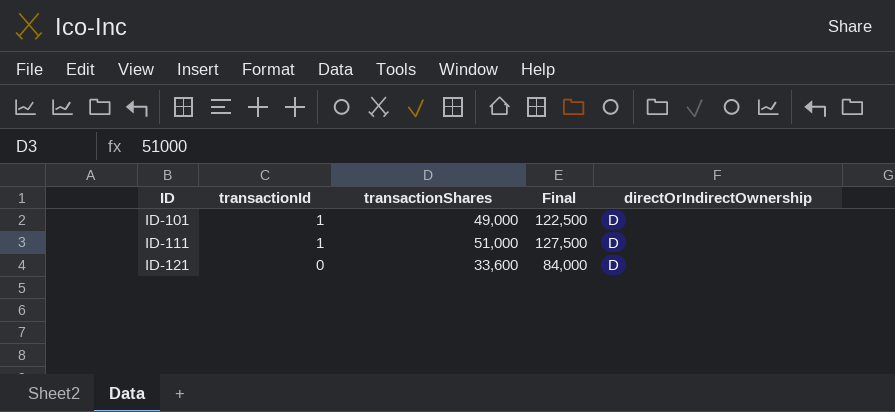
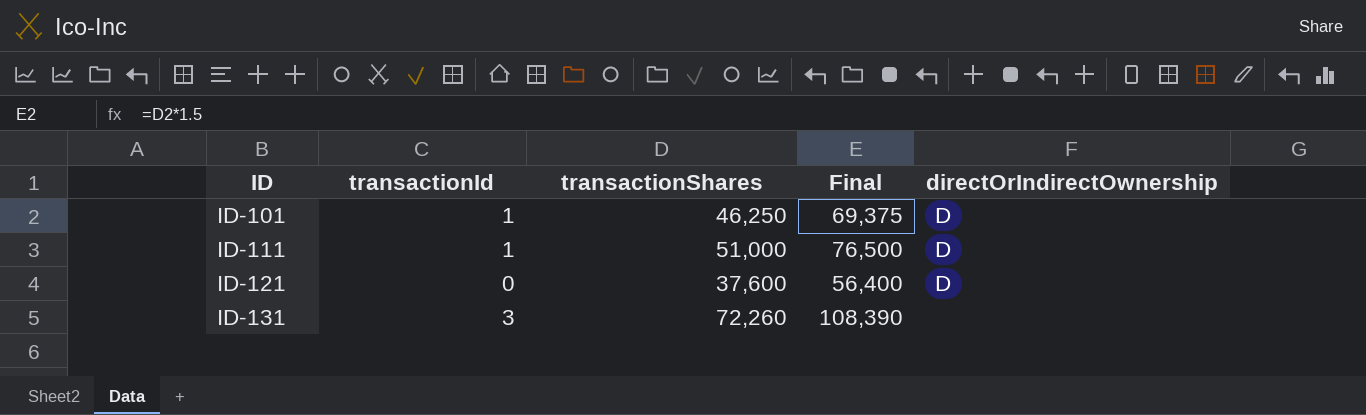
column Final | formula: [transactionShares] * 2.5 -> [transactionShares] * 1.5
ID-101 | transactionShares: 49,000 -> 46,250
ID-121 | transactionShares: 33,600 -> 37,600
row ID-131: none -> 3 | 72,260 | 108,390 | none

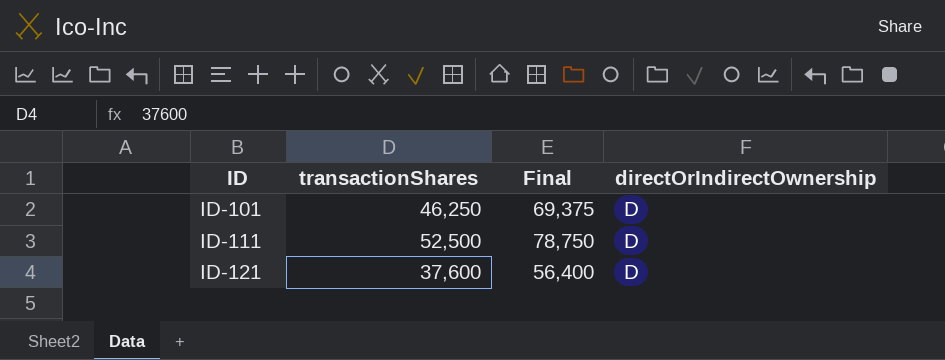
column transactionId | position: 2 -> none
row ID-131: 3 | 72,260 | 108,390 | none -> none
ID-111 | transactionShares: 51,000 -> 52,500
ID-111 | Final: 76,500 -> 78,750

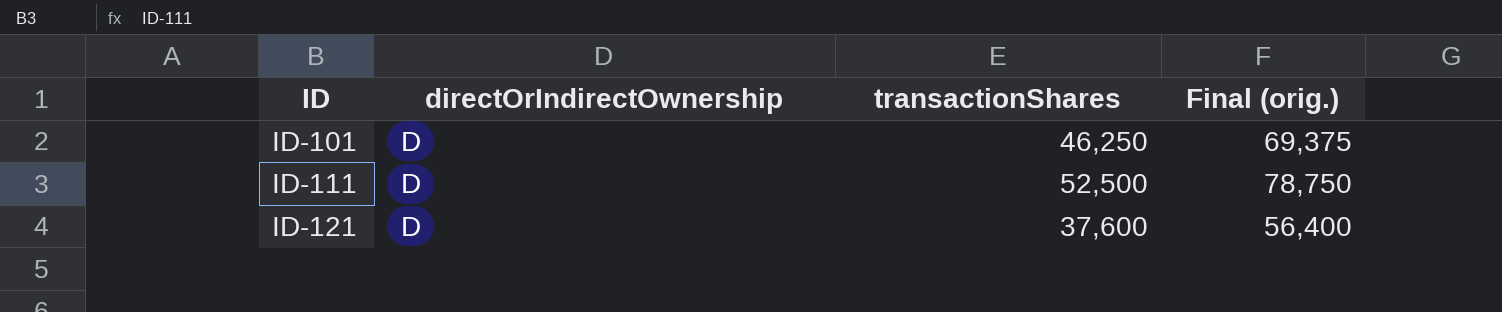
column directOrIndirectOwnership | position: 4 -> 2
column name: Final -> Final (orig.)

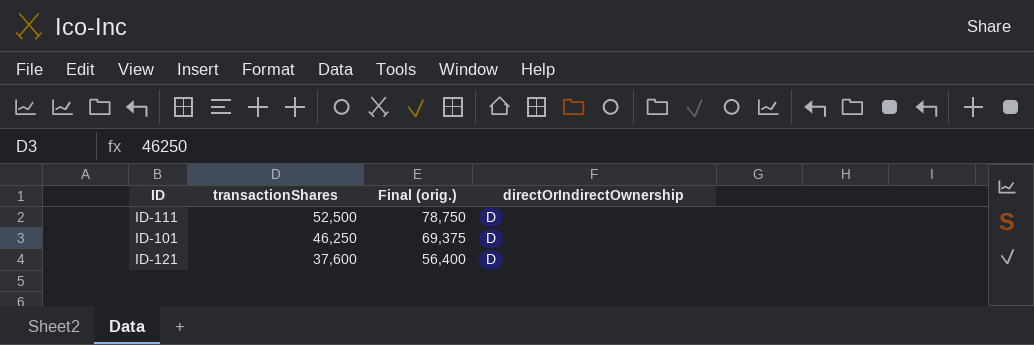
row order: ID ascending -> transactionShares descending
column directOrIndirectOwnership | position: 2 -> 4

